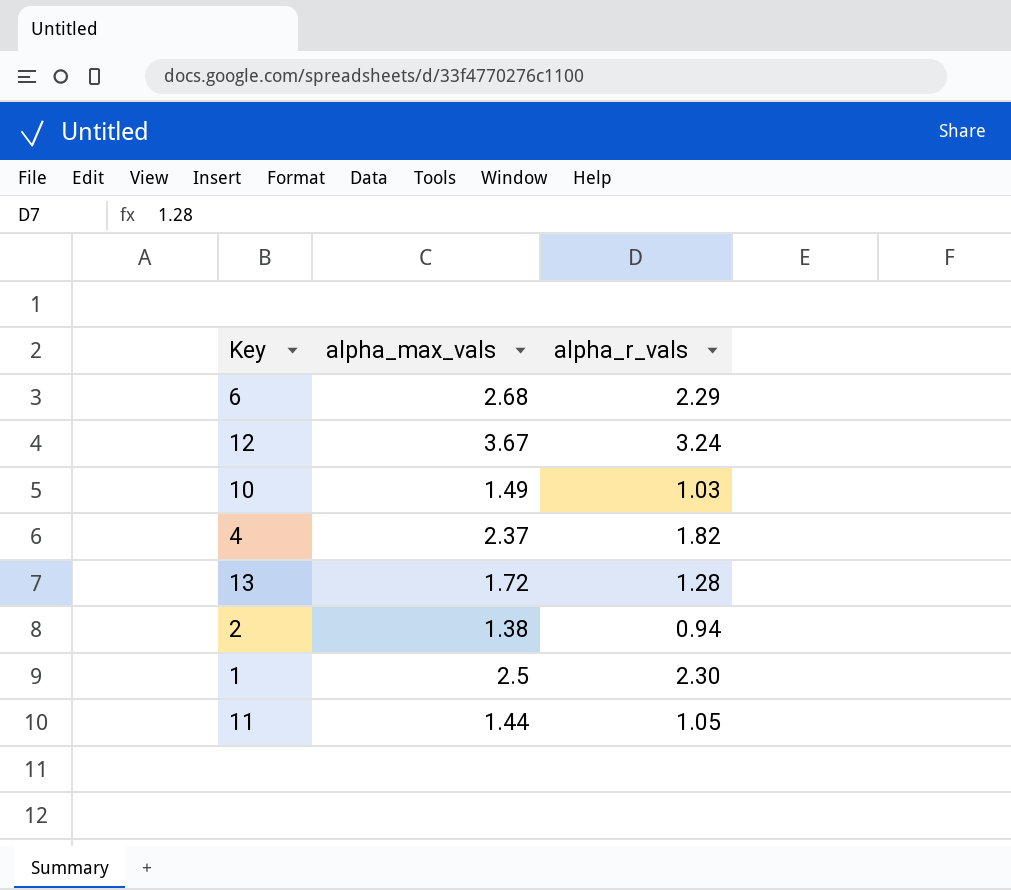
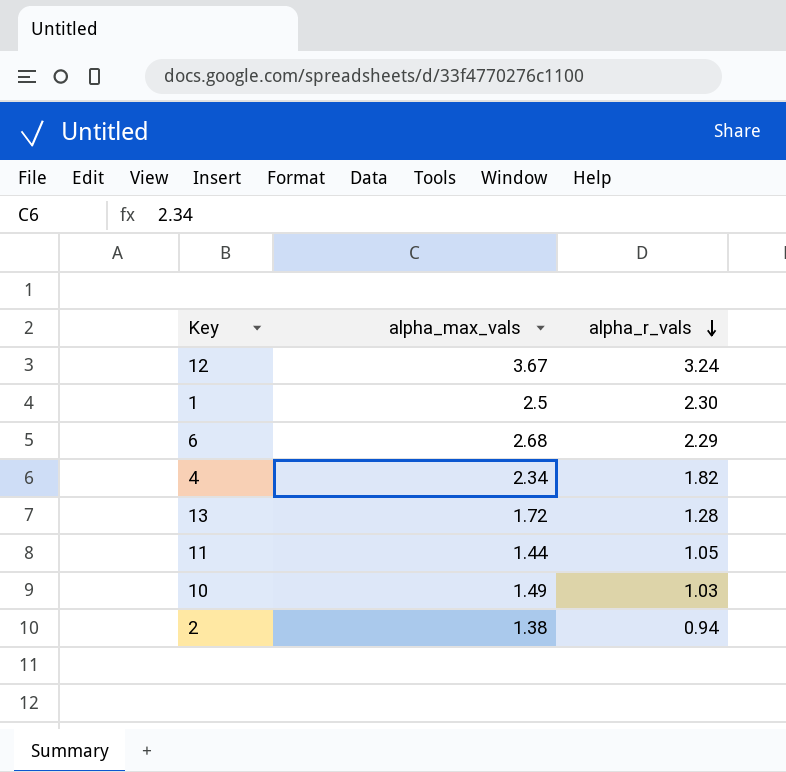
row order: none -> alpha_r_vals descending
4 | alpha_max_vals: 2.37 -> 2.34

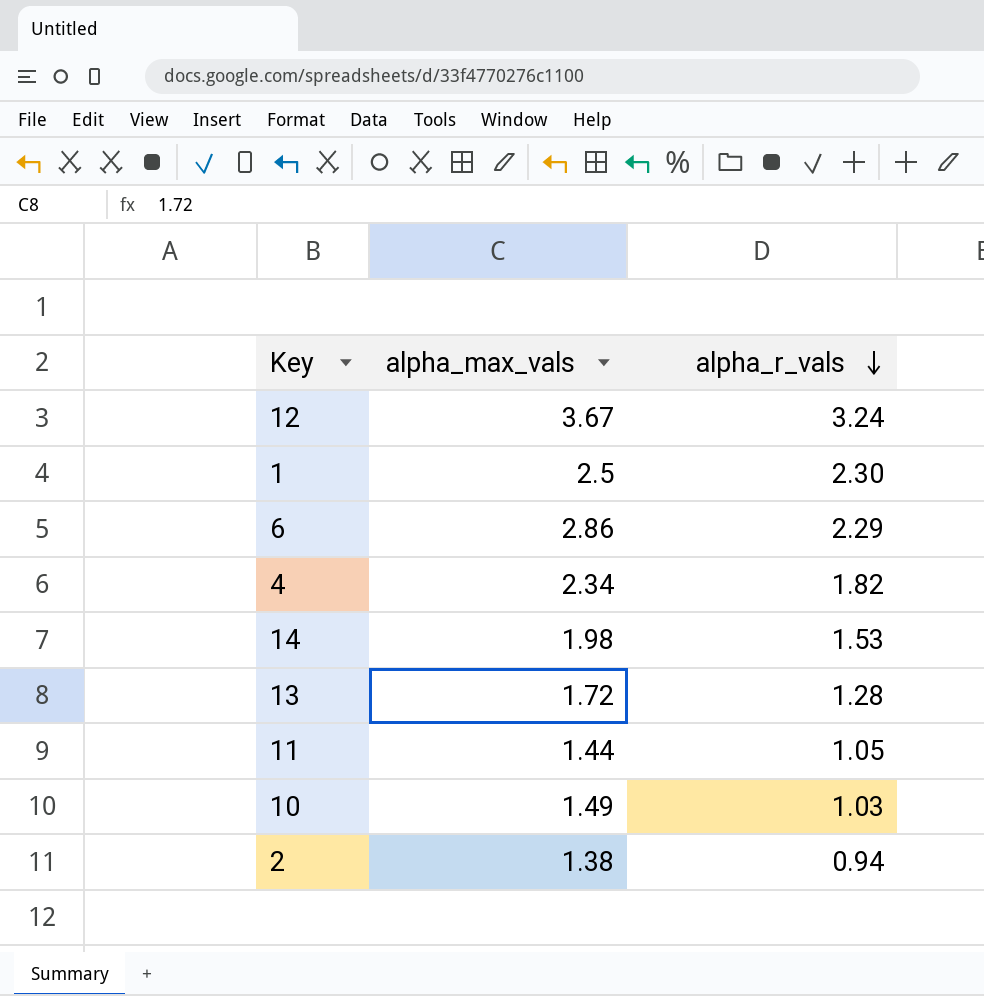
6 | alpha_max_vals: 2.68 -> 2.86
row 14: none -> 1.98 | 1.53

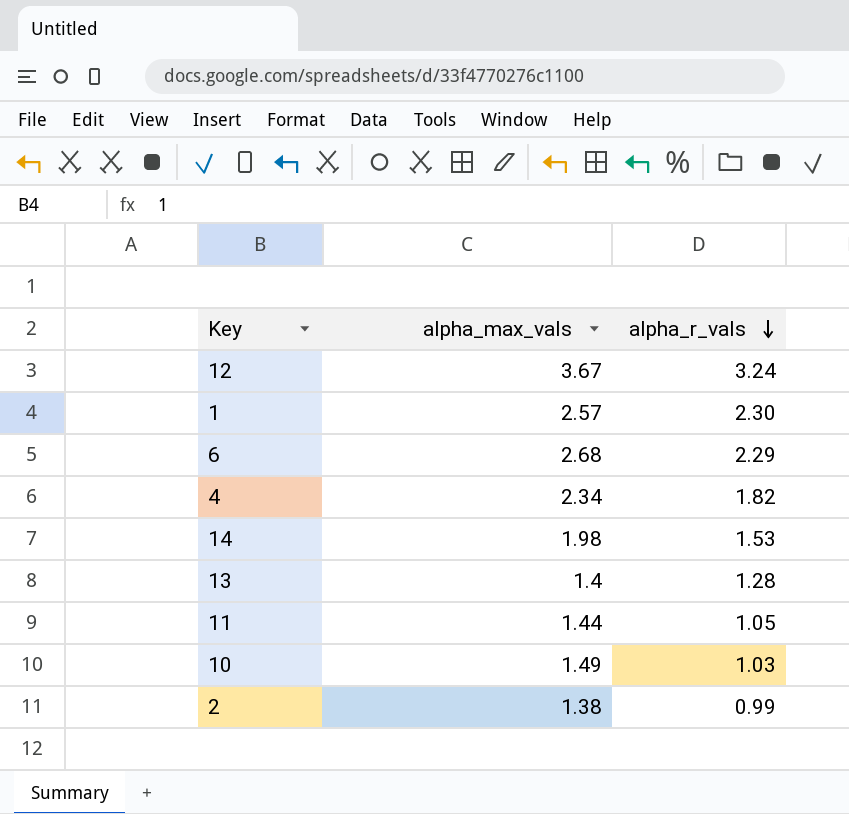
1 | alpha_max_vals: 2.5 -> 2.57
6 | alpha_max_vals: 2.86 -> 2.68
13 | alpha_max_vals: 1.72 -> 1.4
2 | alpha_r_vals: 0.94 -> 0.99

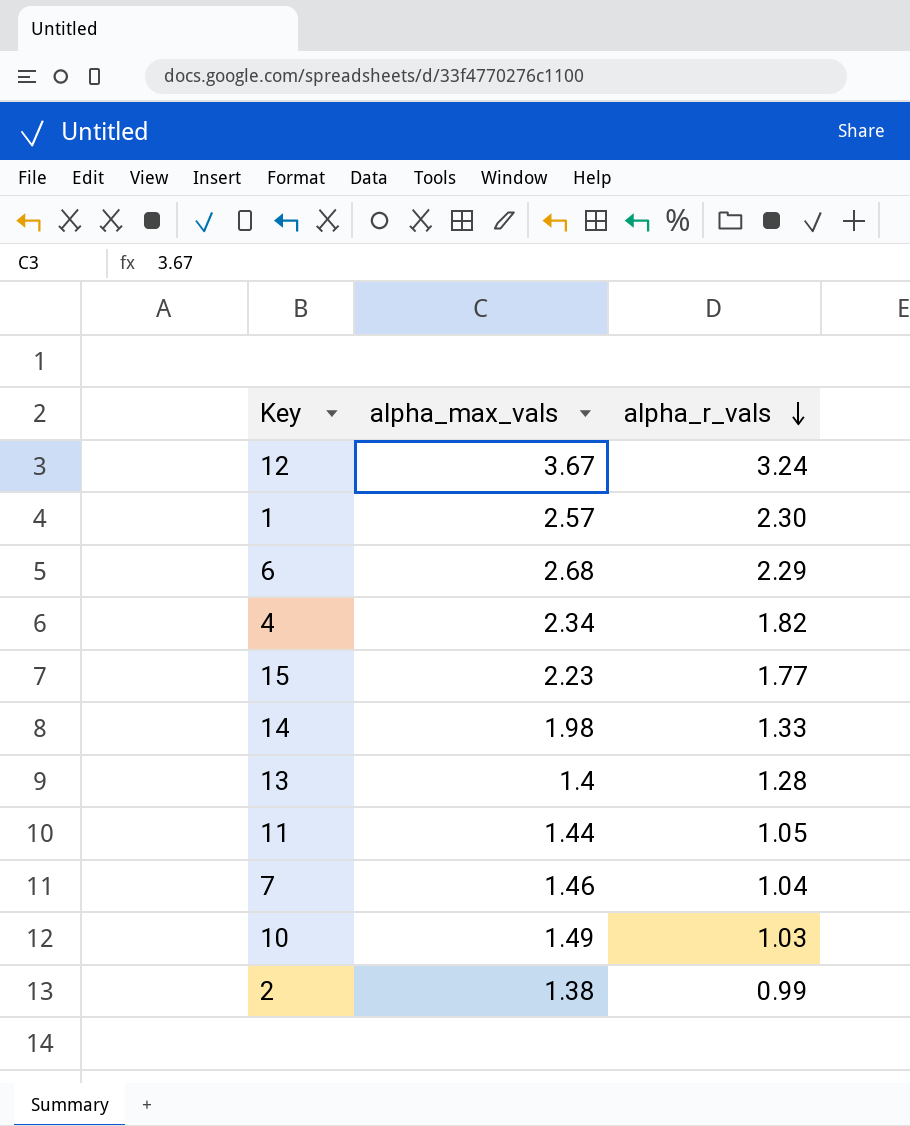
row 15: none -> 2.23 | 1.77
14 | alpha_r_vals: 1.53 -> 1.33
row 7: none -> 1.46 | 1.04

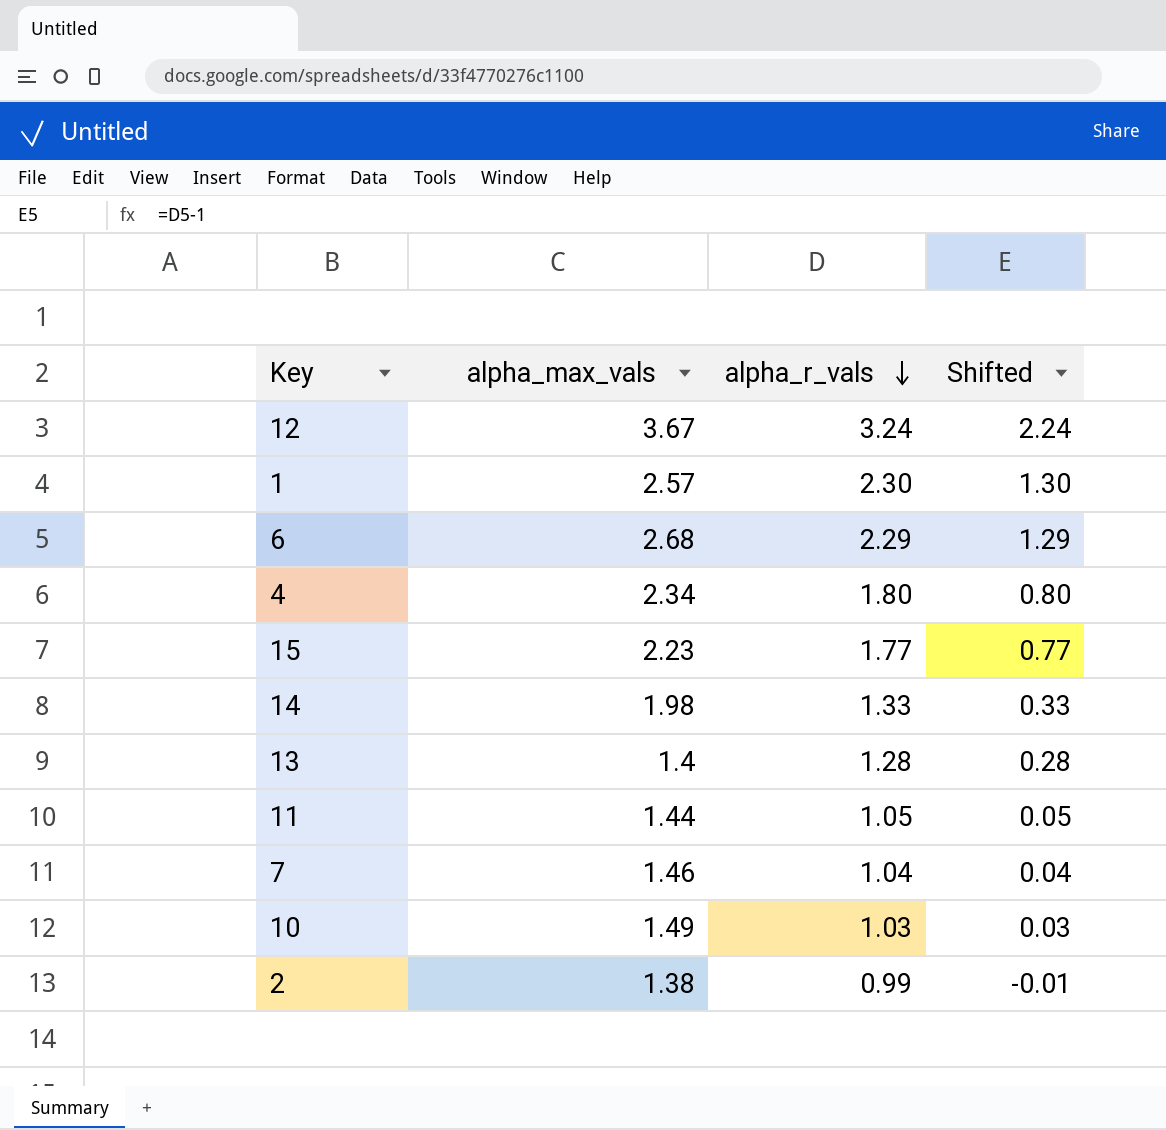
column Shifted | formula: none -> [alpha_r_vals] - 1
4 | alpha_r_vals: 1.82 -> 1.80

